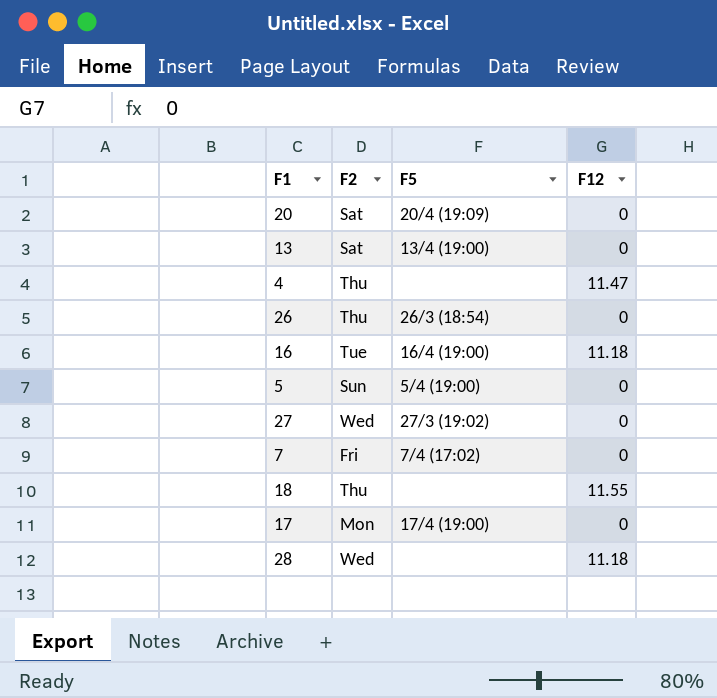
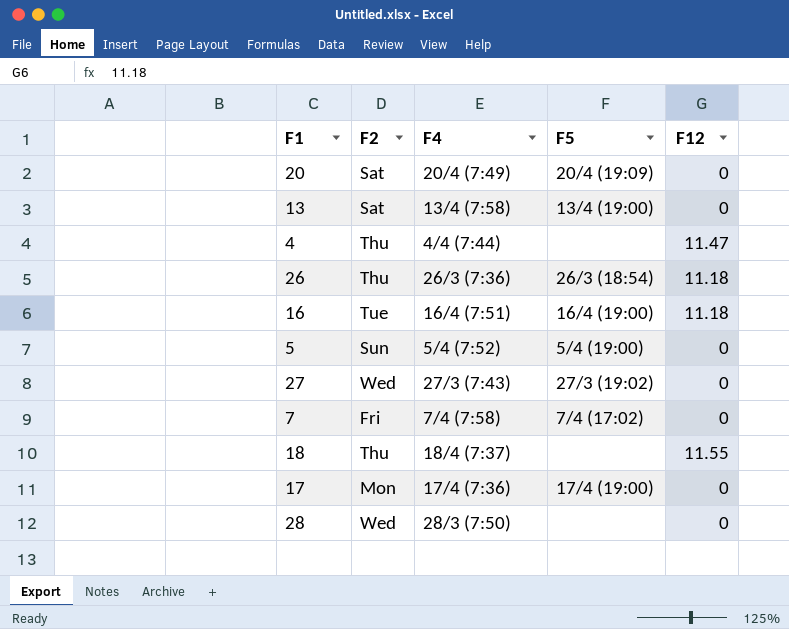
column F4 | position: none -> 3
26 | F12: 0 -> 11.18
28 | F12: 11.18 -> 0

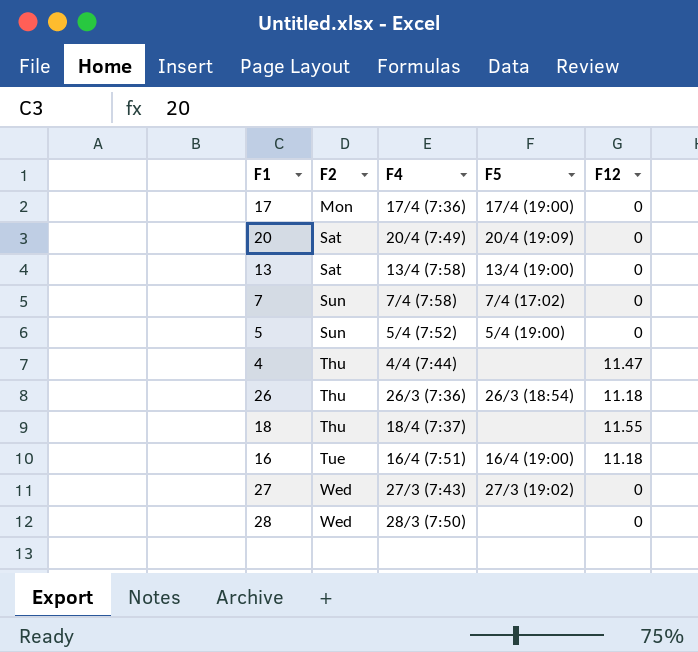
row order: none -> F2 ascending
7 | F2: Fri -> Sun

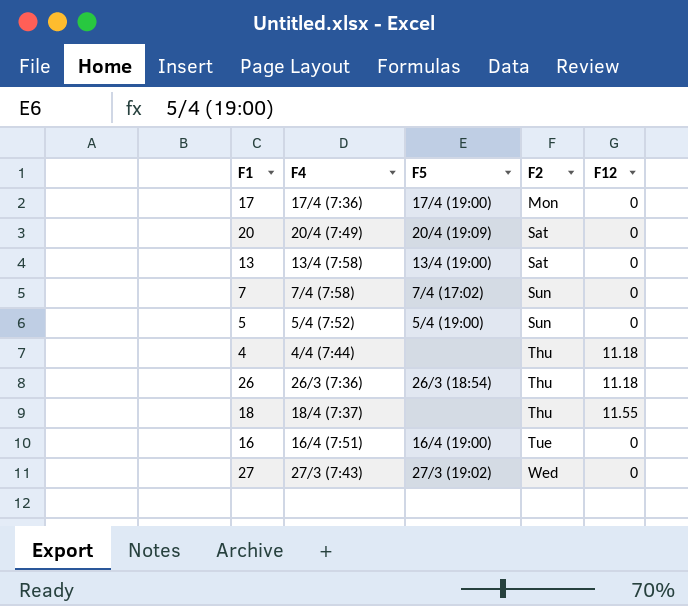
column F2 | position: 2 -> 4
row 28: Wed | 28/3 (7:50) | none | 0 -> none
4 | F12: 11.47 -> 11.18
16 | F12: 11.18 -> 0

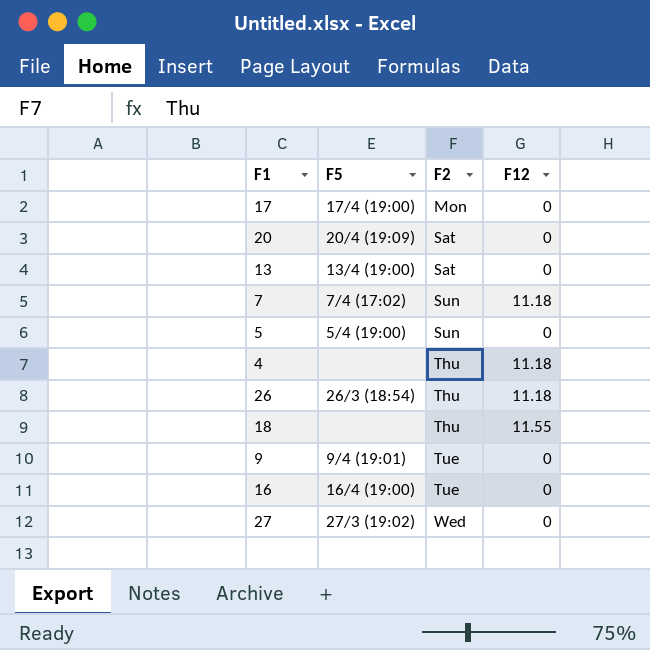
column F4 | position: 2 -> none
7 | F12: 0 -> 11.18
row 9: none -> 9/4 (19:01) | Tue | 0

